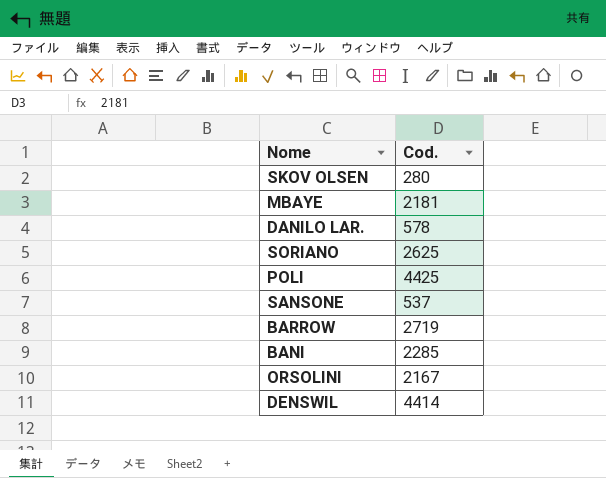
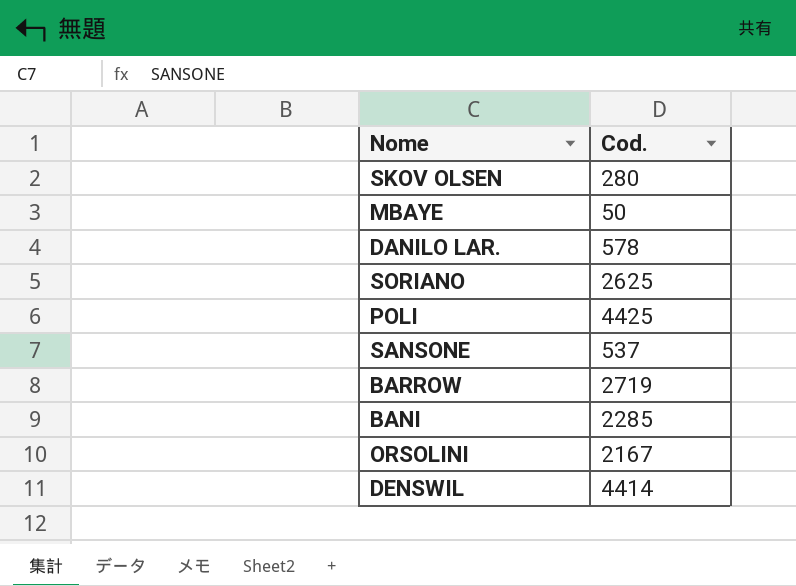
MBAYE | Cod.: 2181 -> 50

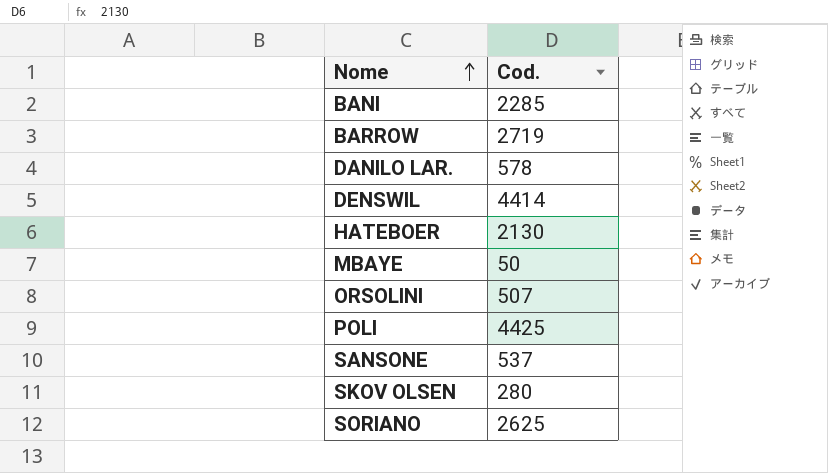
row order: none -> Nome ascending
row HATEBOER: none -> 2130
ORSOLINI | Cod.: 2167 -> 507

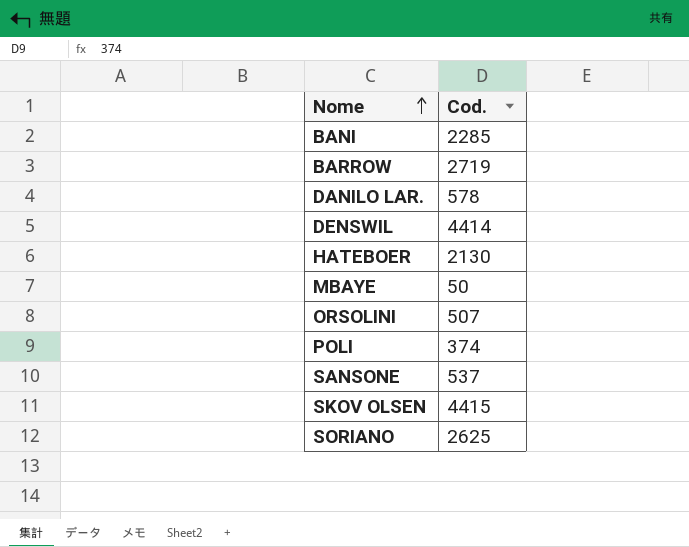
POLI | Cod.: 4425 -> 374
SKOV OLSEN | Cod.: 280 -> 4415

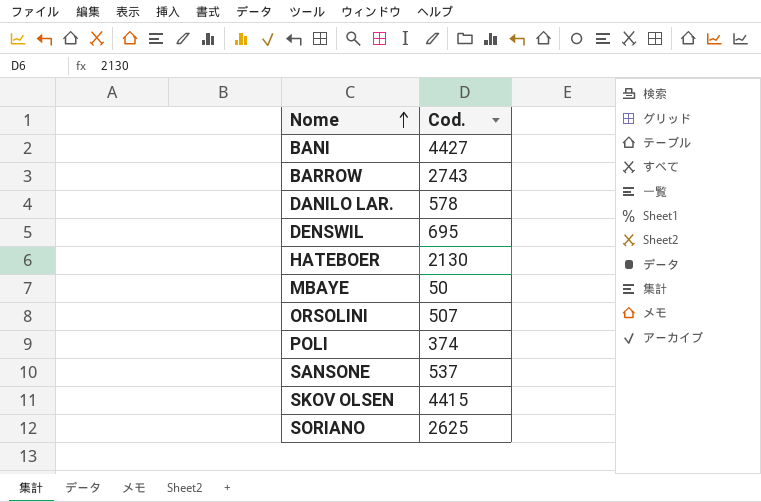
BANI | Cod.: 2285 -> 4427
BARROW | Cod.: 2719 -> 2743
DENSWIL | Cod.: 4414 -> 695

